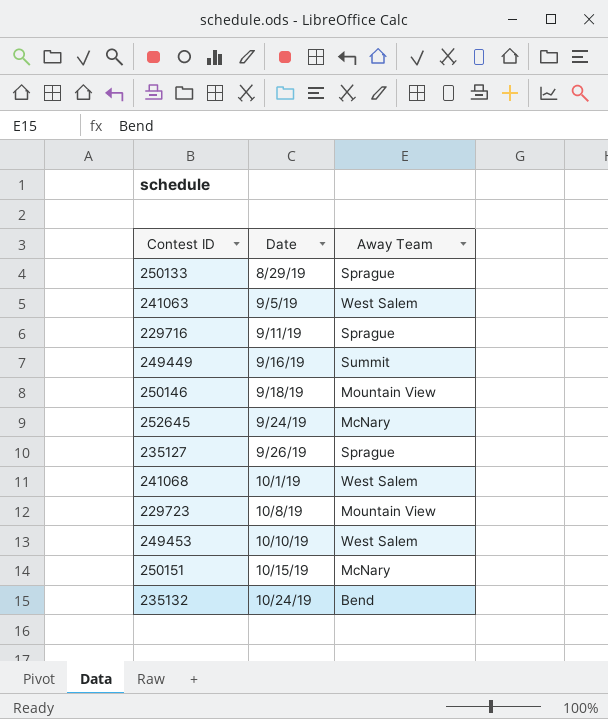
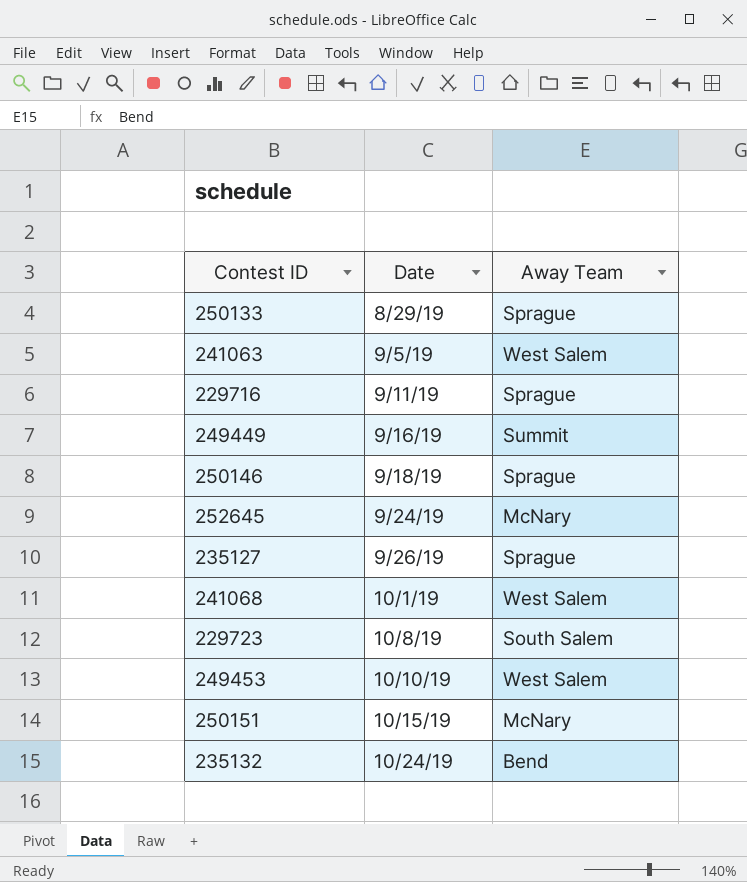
250146 | Away Team: Mountain View -> Sprague
229723 | Away Team: Mountain View -> South Salem

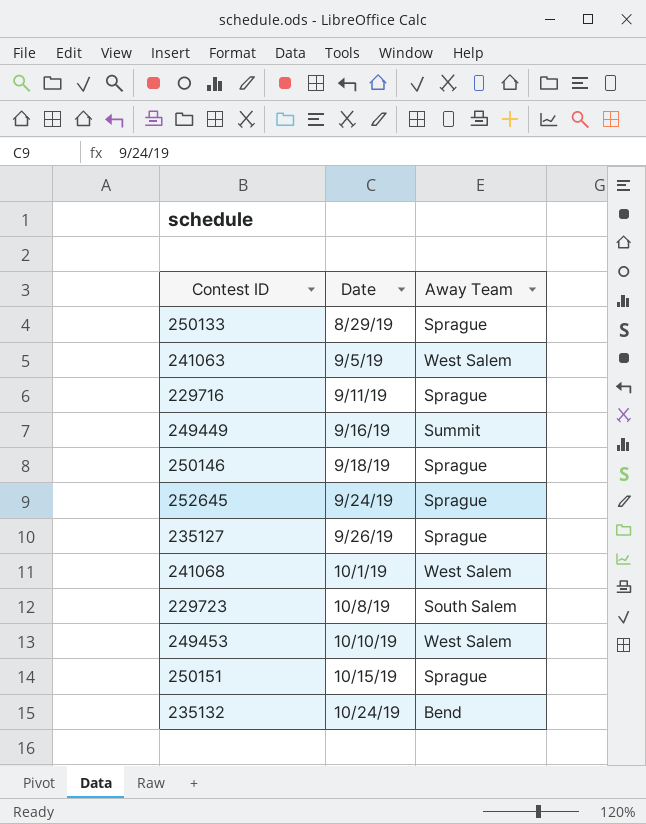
252645 | Away Team: McNary -> Sprague
250151 | Away Team: McNary -> Sprague

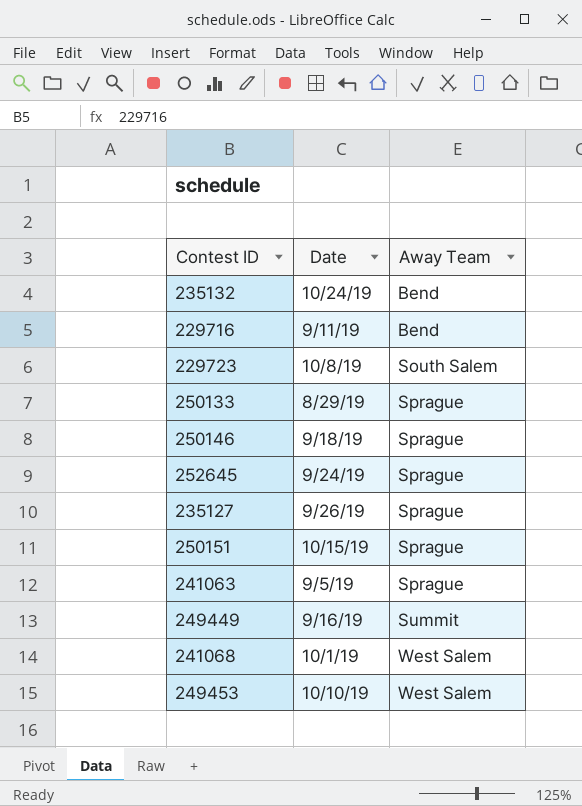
row order: Date ascending -> Away Team ascending
229716 | Away Team: Sprague -> Bend
241063 | Away Team: West Salem -> Sprague

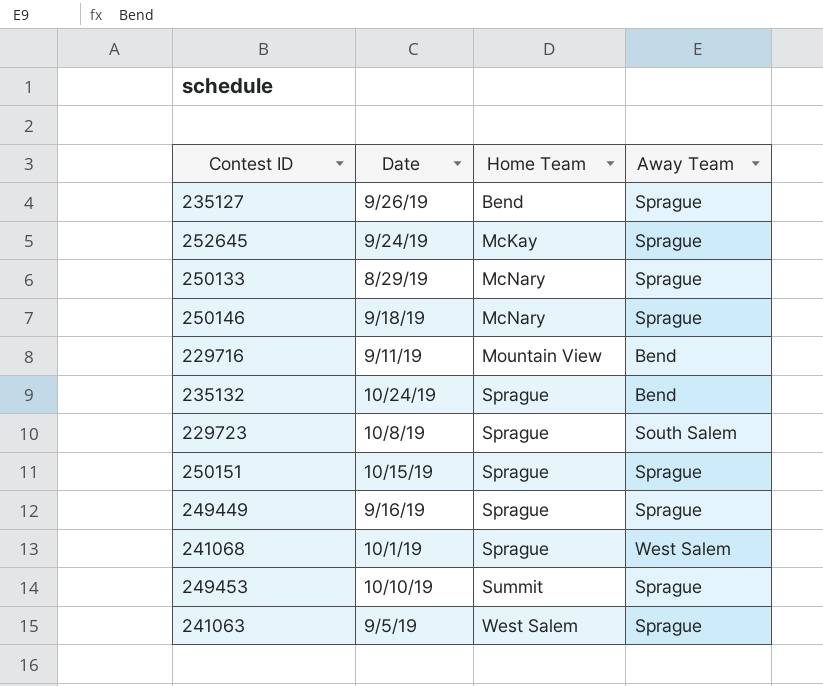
row order: Away Team ascending -> Home Team ascending
column Home Team | position: none -> 3
249449 | Away Team: Summit -> Sprague
249453 | Away Team: West Salem -> Sprague

